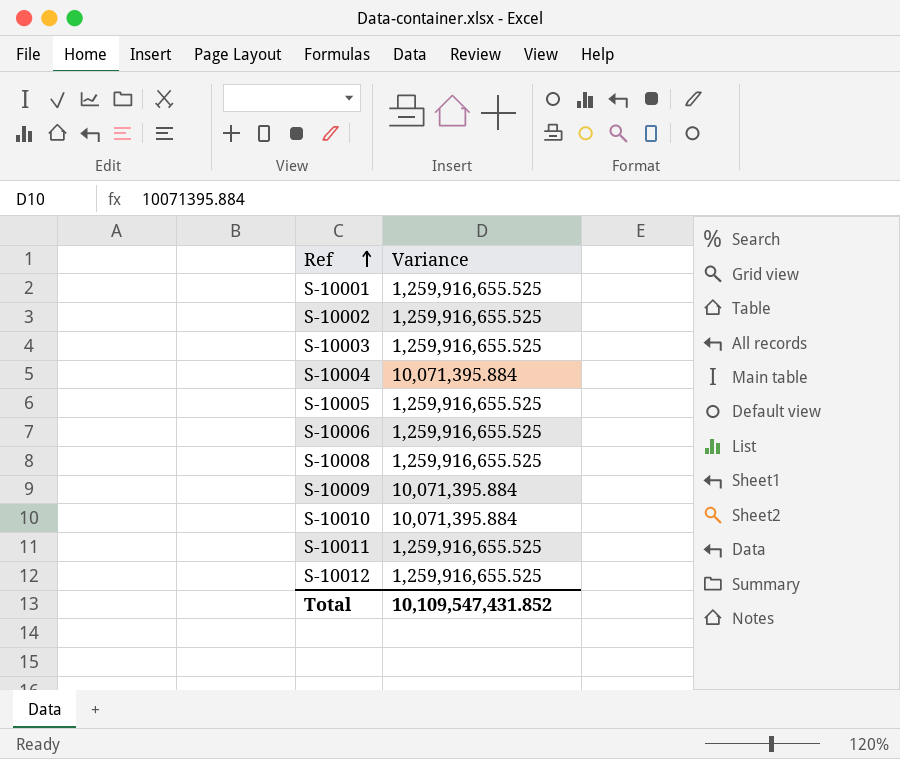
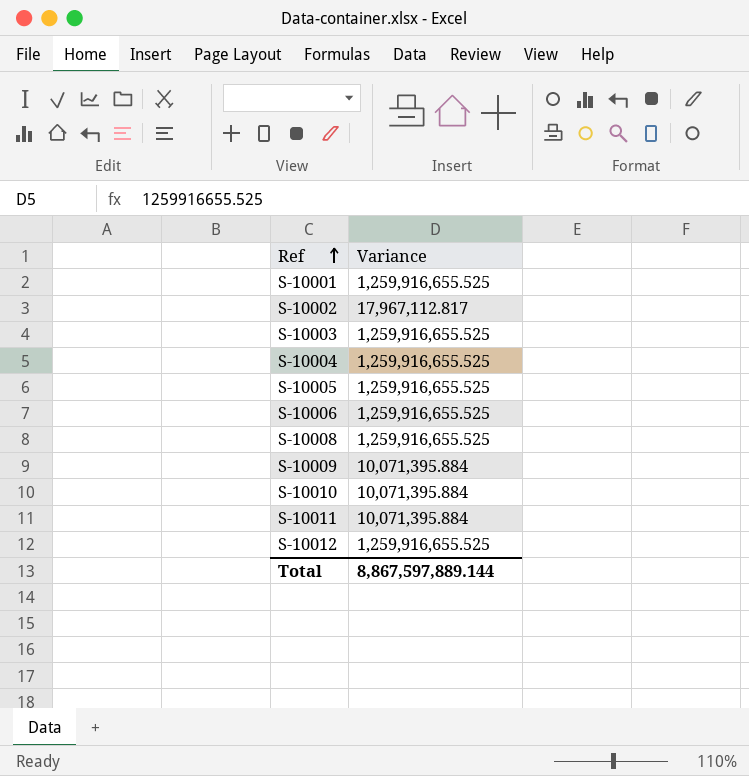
S-10002 | Variance: 1,259,916,655.525 -> 17,967,112.817
S-10004 | Variance: 10,071,395.884 -> 1,259,916,655.525
S-10011 | Variance: 1,259,916,655.525 -> 10,071,395.884
Total | Variance: 10,109,547,431.852 -> 8,867,597,889.144

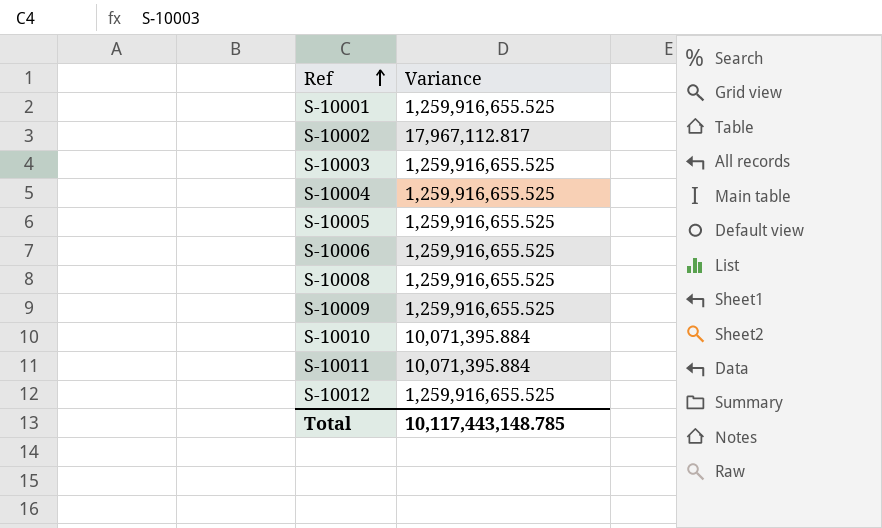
S-10009 | Variance: 10,071,395.884 -> 1,259,916,655.525
Total | Variance: 8,867,597,889.144 -> 10,117,443,148.785

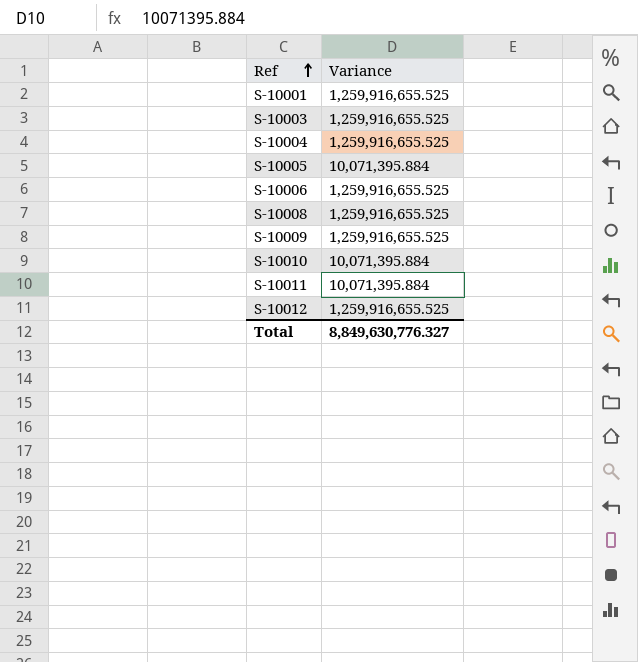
row S-10002: 17,967,112.817 -> none
S-10005 | Variance: 1,259,916,655.525 -> 10,071,395.884
Total | Variance: 10,117,443,148.785 -> 8,849,630,776.327

